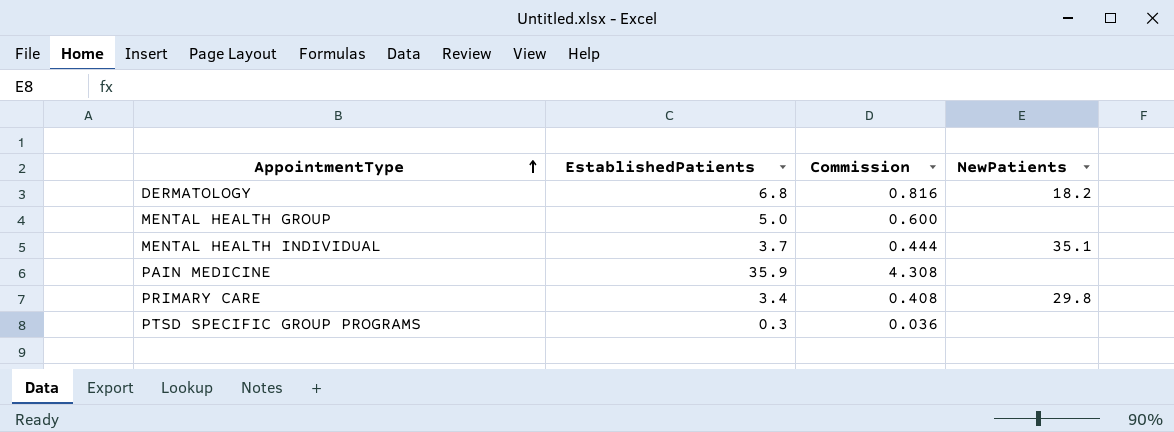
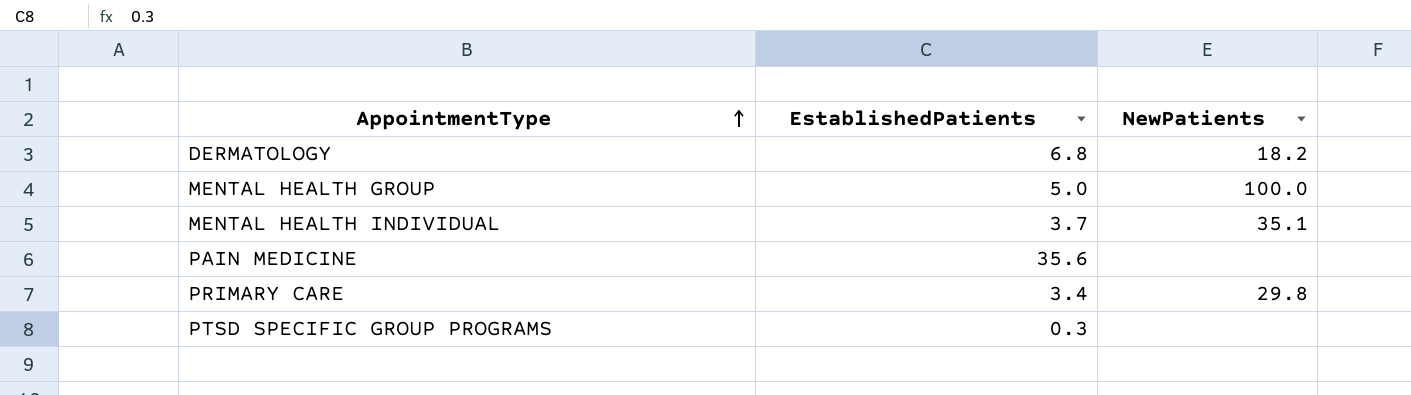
column Commission | formula: [EstablishedPatients] * 0.12 -> none
MENTAL HEALTH GROUP | NewPatients: none -> 100.0
PAIN MEDICINE | EstablishedPatients: 35.9 -> 35.6

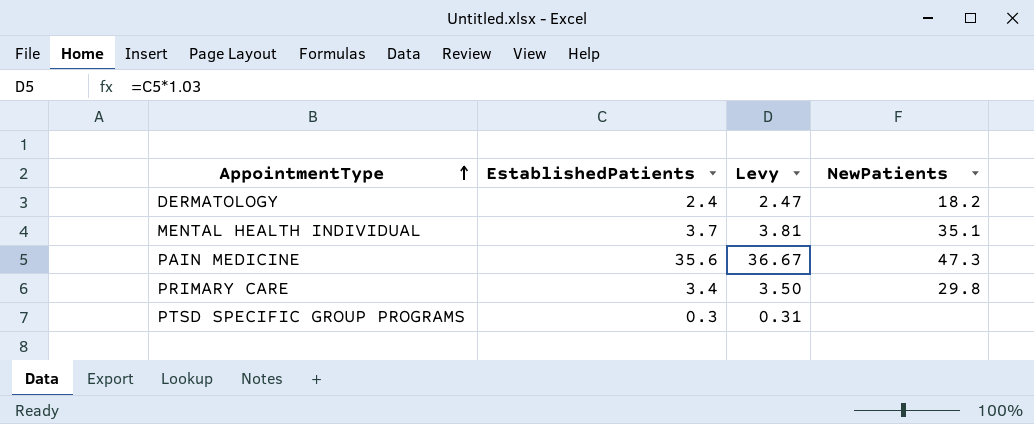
column Levy | formula: none -> [EstablishedPatients] * 1.03
row MENTAL HEALTH GROUP: 5.0 | 100.0 -> none
DERMATOLOGY | EstablishedPatients: 6.8 -> 2.4
PAIN MEDICINE | NewPatients: none -> 47.3

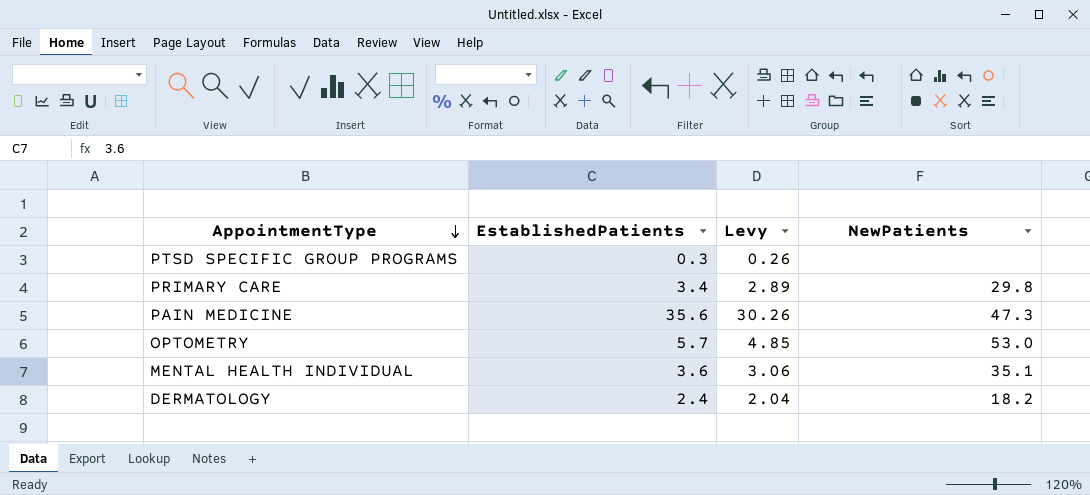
row order: AppointmentType ascending -> AppointmentType descending
column Levy | formula: [EstablishedPatients] * 1.03 -> [EstablishedPatients] * 0.85
row OPTOMETRY: none -> 5.7 | 4.85 | 53.0
MENTAL HEALTH INDIVIDUAL | EstablishedPatients: 3.7 -> 3.6

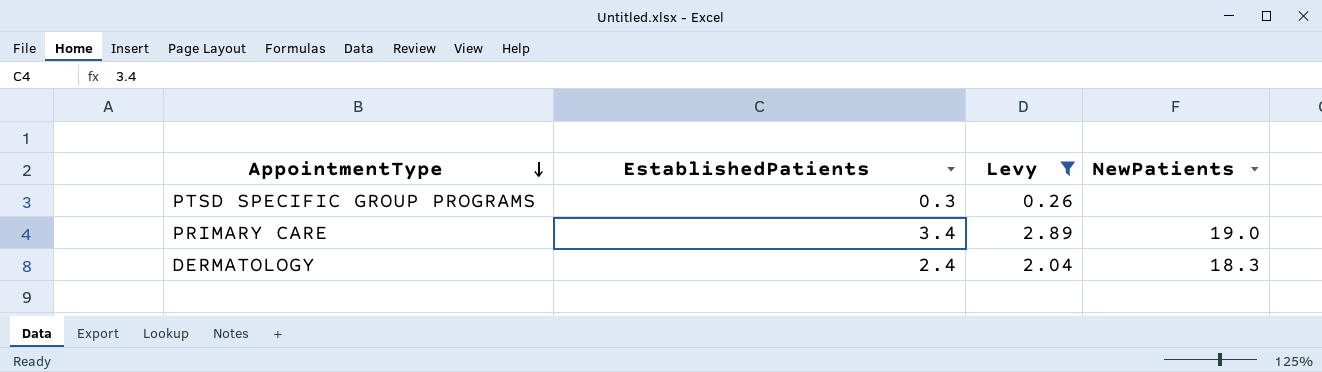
filter: none -> Levy <= 2.89
PRIMARY CARE | NewPatients: 29.8 -> 19.0
DERMATOLOGY | NewPatients: 18.2 -> 18.3

